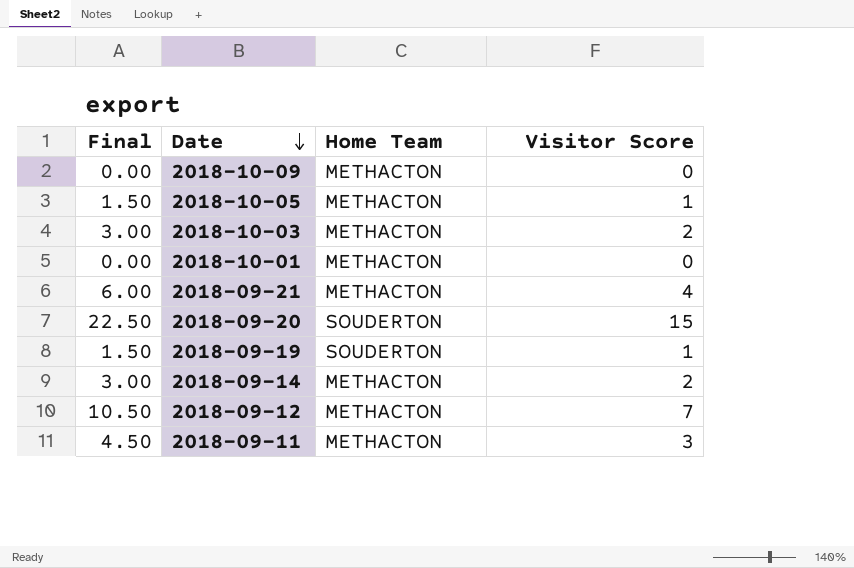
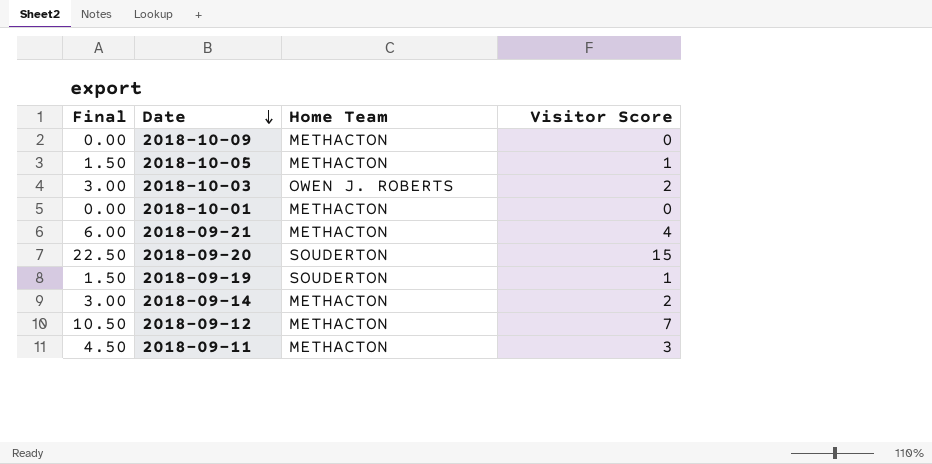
2018-10-03 | Home Team: METHACTON -> OWEN J. ROBERTS

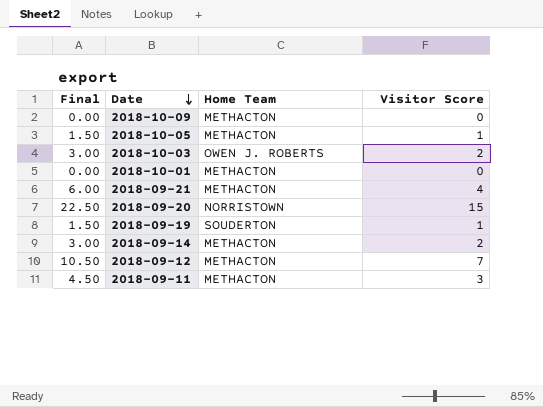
2018-09-20 | Home Team: SOUDERTON -> NORRISTOWN

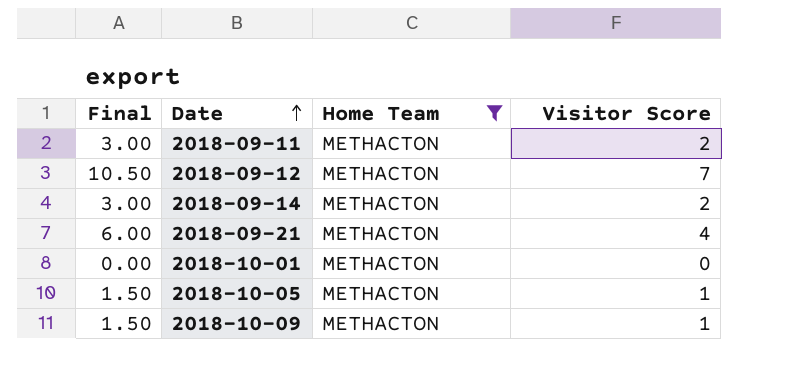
filter: none -> Home Team = METHACTON
row order: Date descending -> Date ascending
2018-09-11 | Final: 4.50 -> 3.00
2018-09-11 | Visitor Score: 3 -> 2
2018-10-09 | Final: 0.00 -> 1.50
2018-10-09 | Visitor Score: 0 -> 1

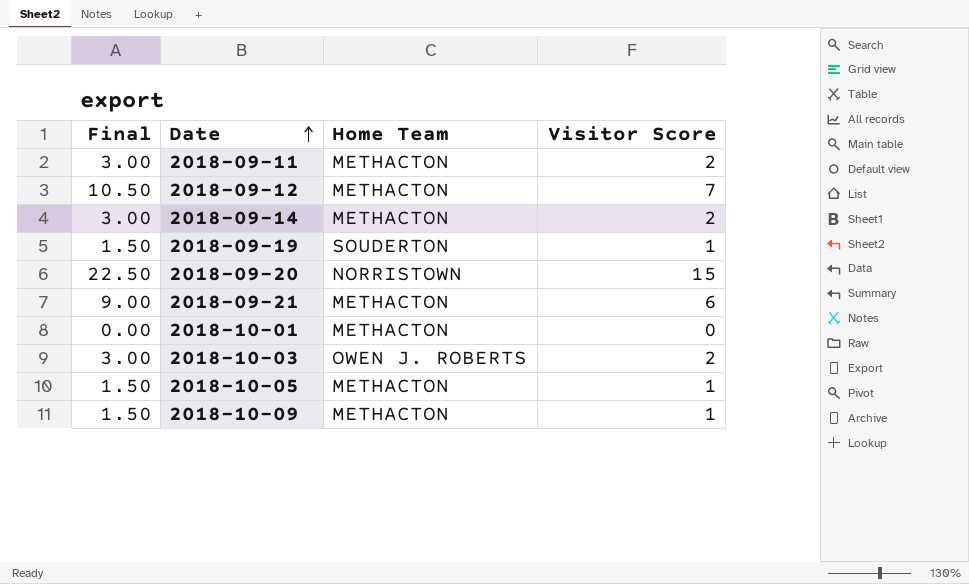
filter: Home Team = METHACTON -> none
2018-09-21 | Final: 6.00 -> 9.00
2018-09-21 | Visitor Score: 4 -> 6

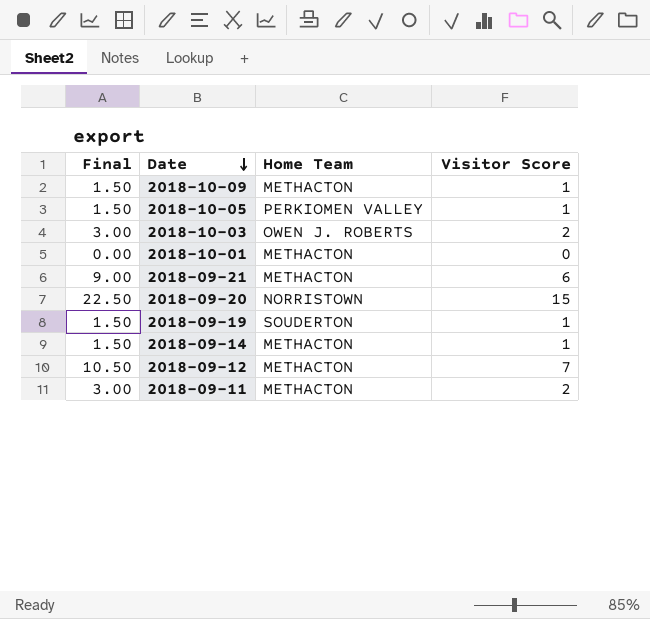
row order: Date ascending -> Date descending
2018-10-05 | Home Team: METHACTON -> PERKIOMEN VALLEY
2018-09-14 | Final: 3.00 -> 1.50
2018-09-14 | Visitor Score: 2 -> 1

